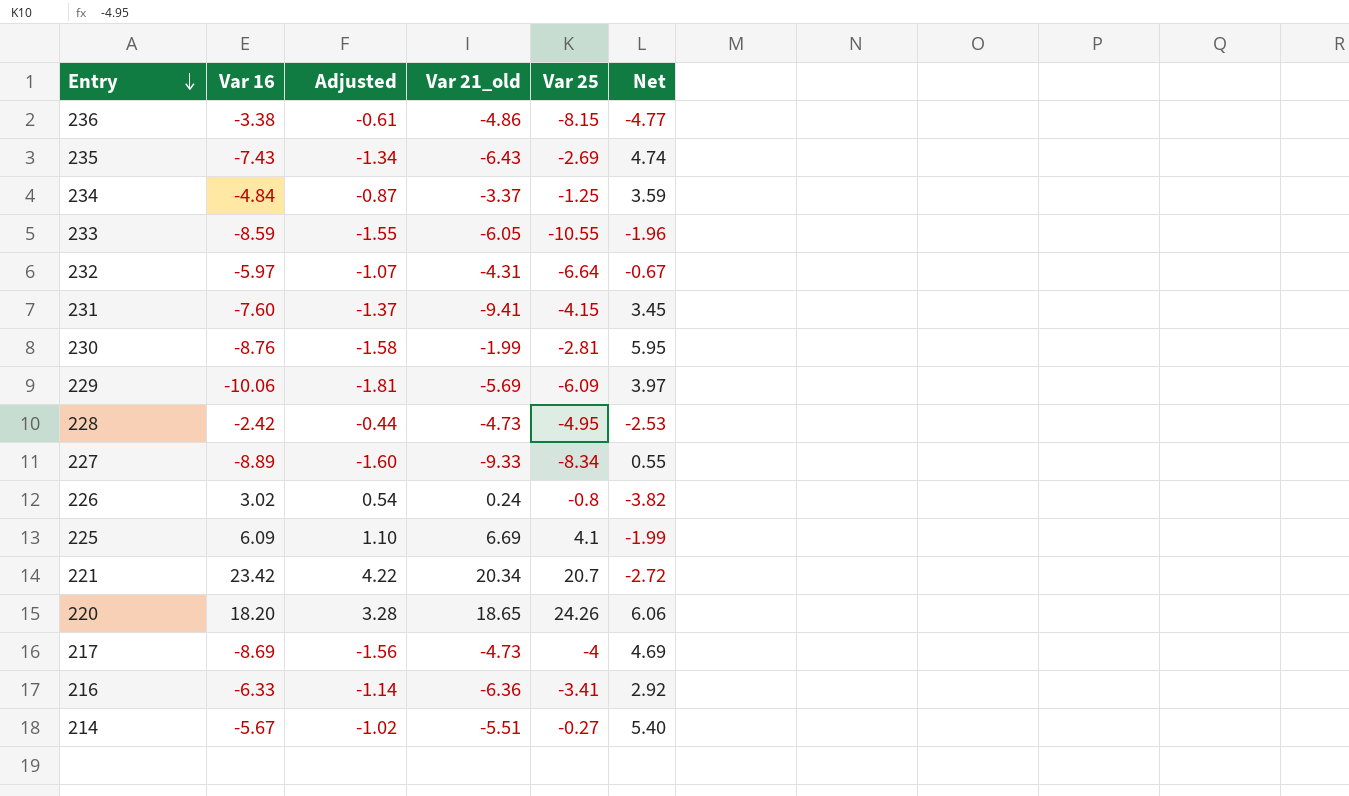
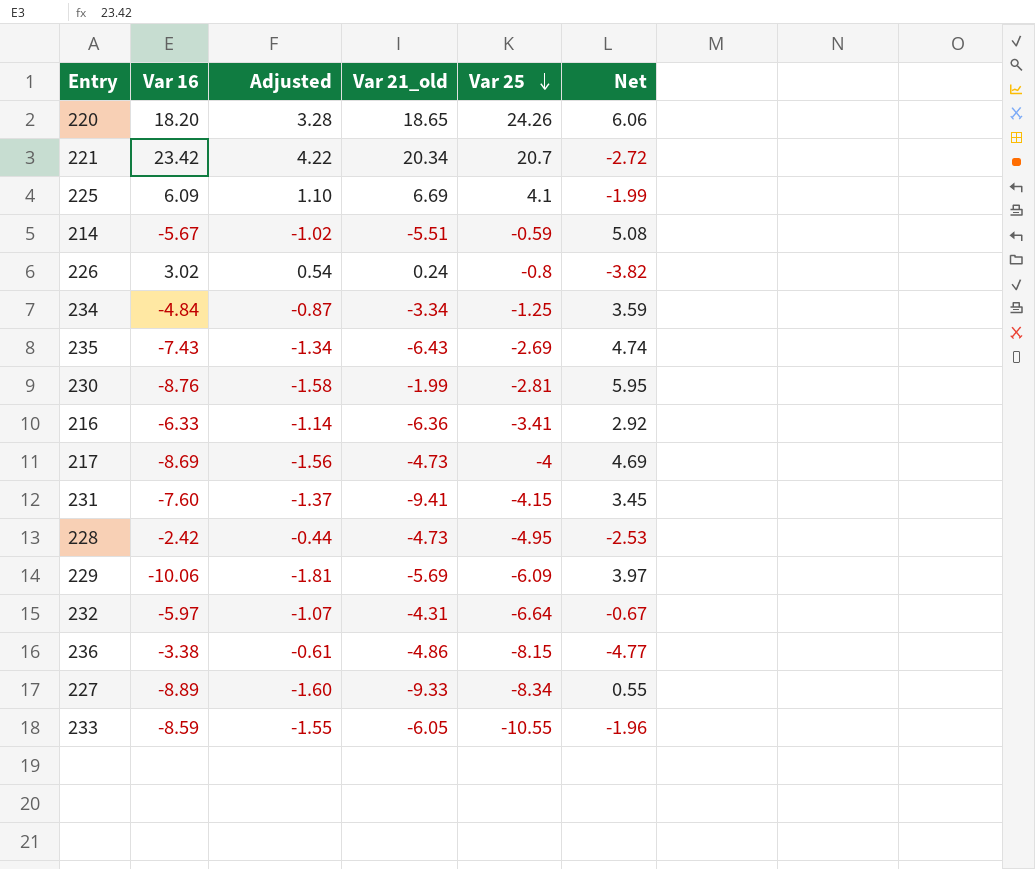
row order: Entry descending -> Var 25 descending
214 | Var 25: -0.27 -> -0.59
214 | Net: 5.40 -> 5.08
234 | Var 21_old: -3.37 -> -3.34

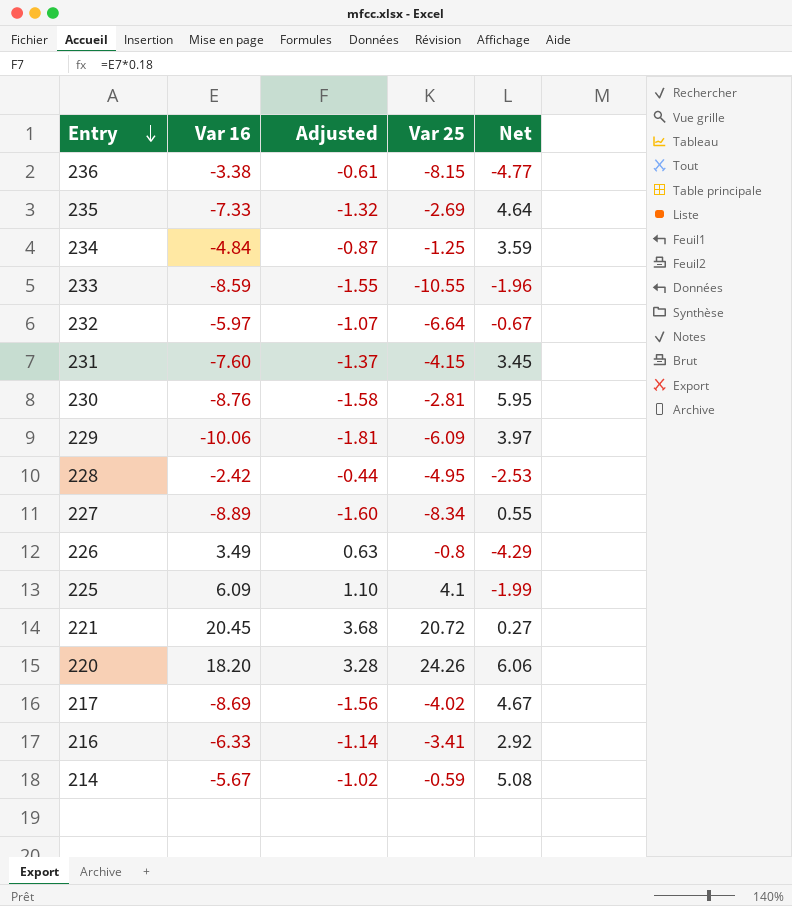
row order: Var 25 descending -> Entry descending
column Var 21_old | position: 4 -> none
235 | Var 16: -7.43 -> -7.33
235 | Adjusted: -1.34 -> -1.32
235 | Net: 4.74 -> 4.64
226 | Var 16: 3.02 -> 3.49
226 | Adjusted: 0.54 -> 0.63
226 | Net: -3.82 -> -4.29
221 | Var 16: 23.42 -> 20.45
221 | Adjusted: 4.22 -> 3.68
221 | Var 25: 20.7 -> 20.72
221 | Net: -2.72 -> 0.27
217 | Var 25: -4 -> -4.02
217 | Net: 4.69 -> 4.67

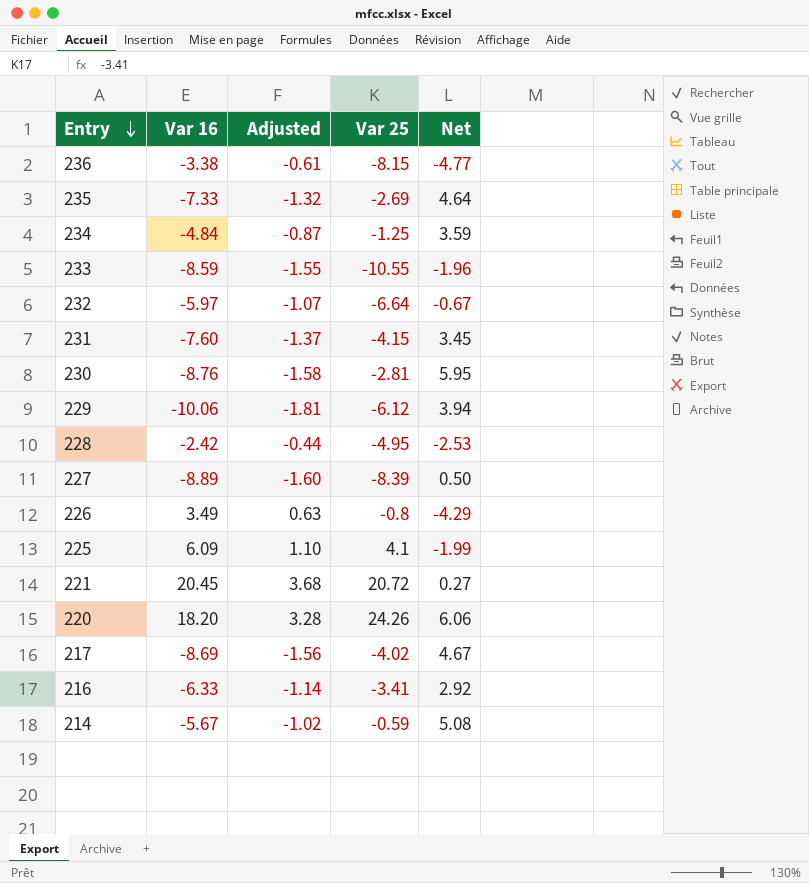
229 | Var 25: -6.09 -> -6.12
229 | Net: 3.97 -> 3.94
227 | Var 25: -8.34 -> -8.39
227 | Net: 0.55 -> 0.50

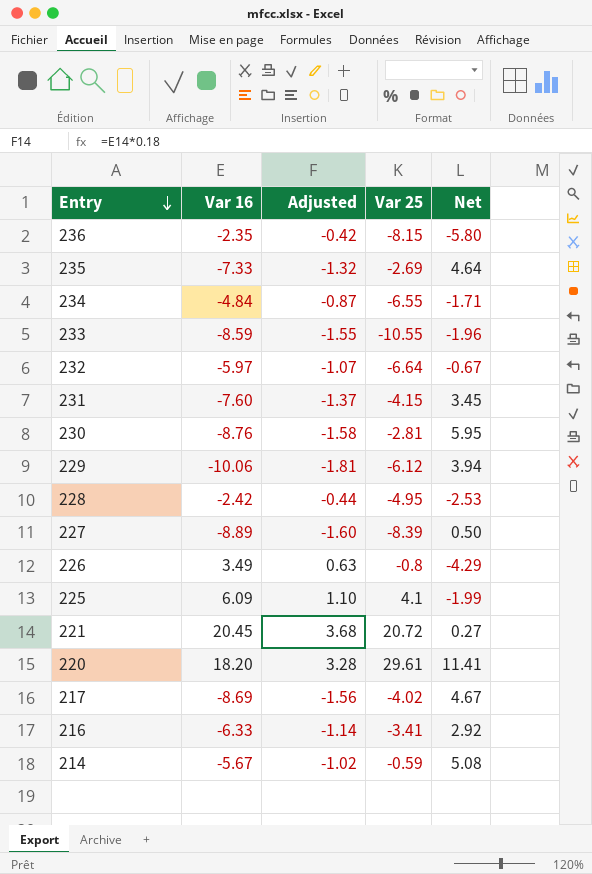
236 | Var 16: -3.38 -> -2.35
236 | Adjusted: -0.61 -> -0.42
236 | Net: -4.77 -> -5.80
234 | Var 25: -1.25 -> -6.55
234 | Net: 3.59 -> -1.71
220 | Var 25: 24.26 -> 29.61
220 | Net: 6.06 -> 11.41

